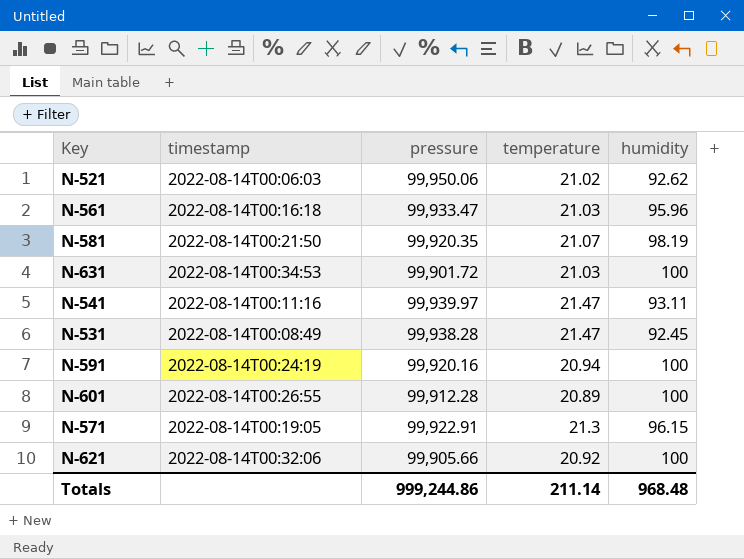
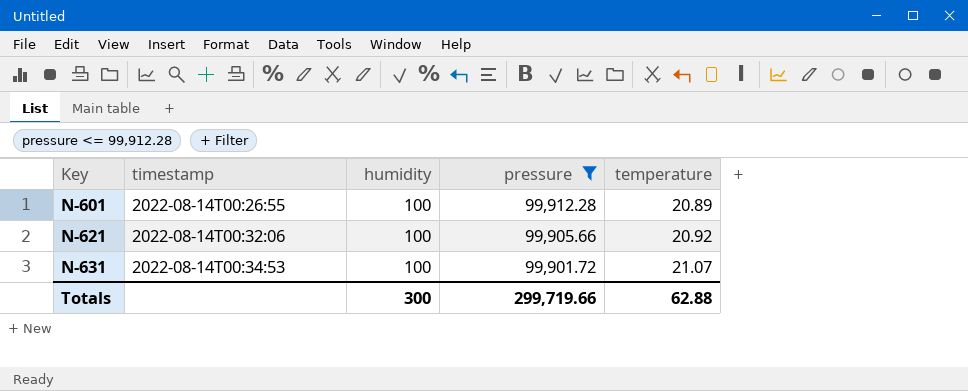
filter: none -> pressure <= 99,912.28
row order: none -> Key ascending
column humidity | position: 5 -> 3
N-631 | temperature: 21.03 -> 21.07
Totals | humidity: 968.48 -> 300
Totals | pressure: 999,244.86 -> 299,719.66
Totals | temperature: 211.14 -> 62.88

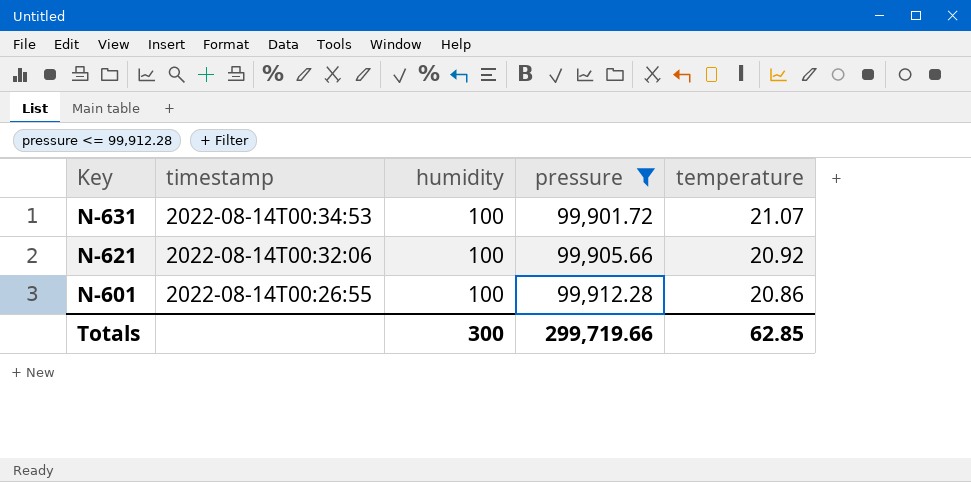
row order: Key ascending -> Key descending
N-601 | temperature: 20.89 -> 20.86
Totals | temperature: 62.88 -> 62.85

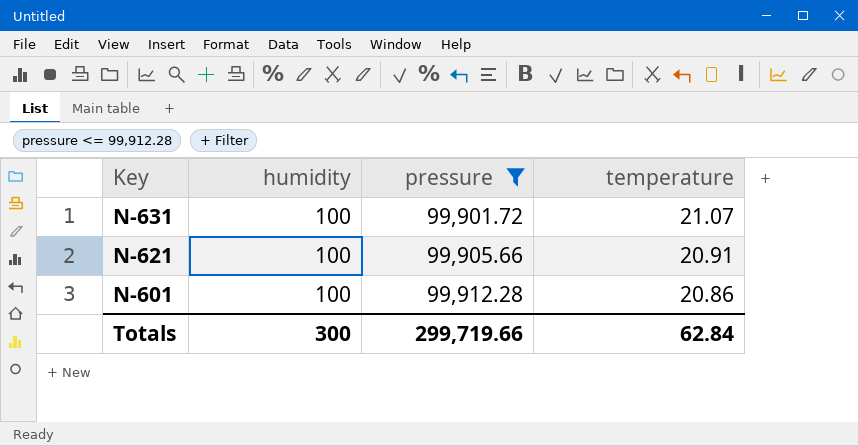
column timestamp | position: 2 -> none
N-621 | temperature: 20.92 -> 20.91
Totals | temperature: 62.85 -> 62.84

